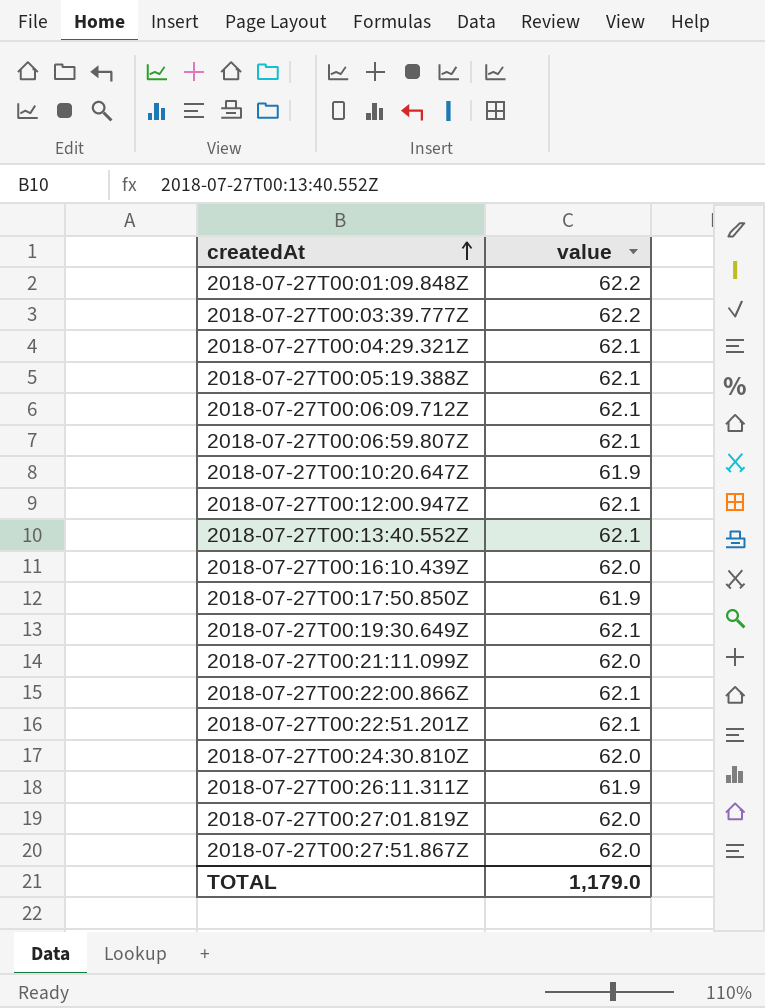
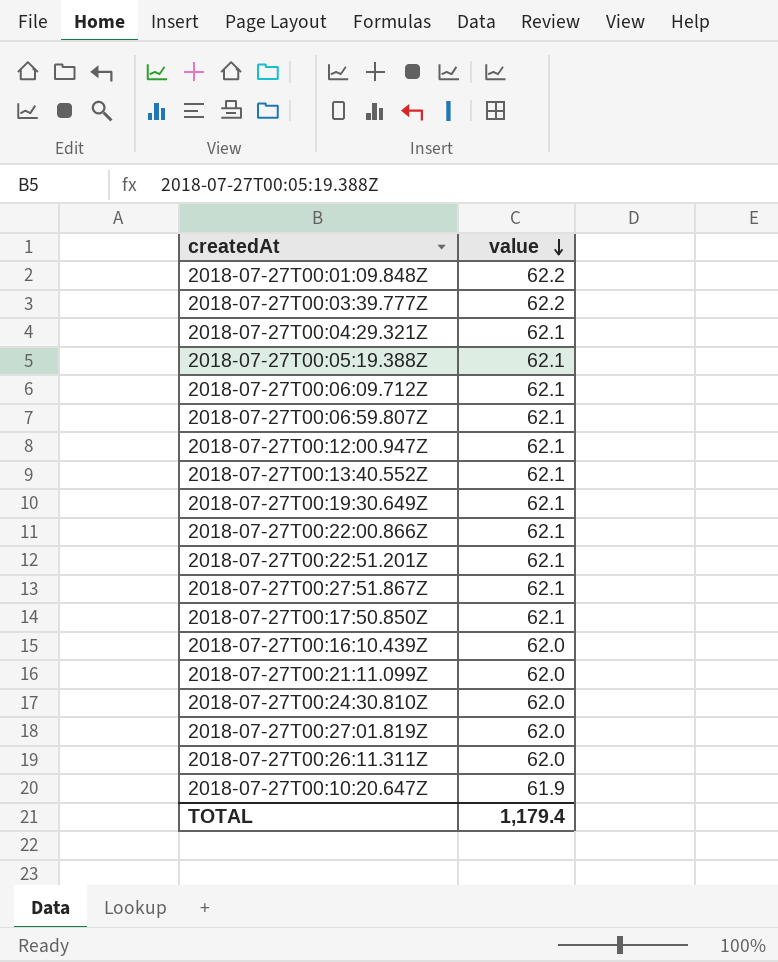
row order: createdAt ascending -> value descending
2018-07-27T00:27:51.867Z | value: 62.0 -> 62.1
2018-07-27T00:17:50.850Z | value: 61.9 -> 62.1
2018-07-27T00:26:11.311Z | value: 61.9 -> 62.0
TOTAL | value: 1,179.0 -> 1,179.4

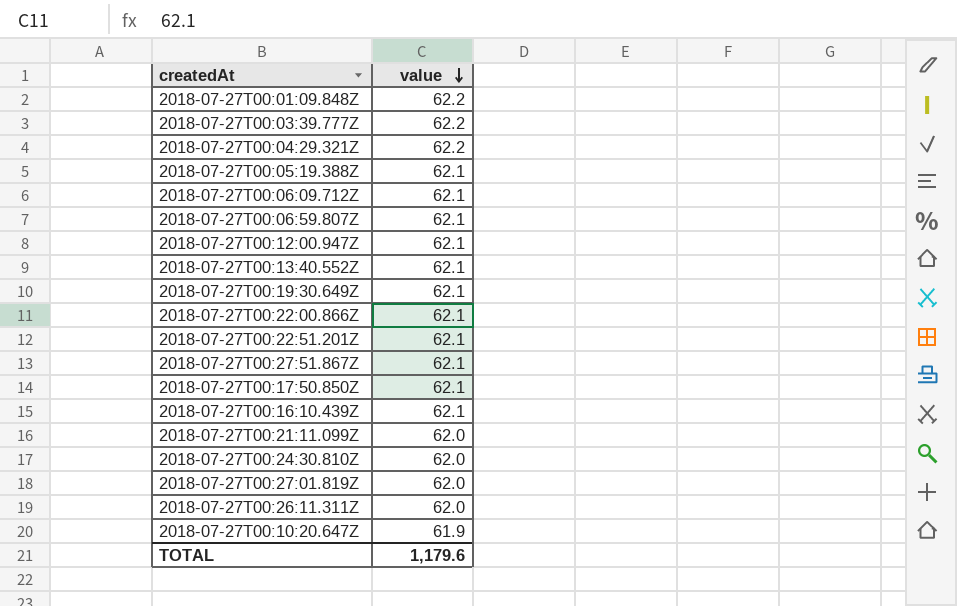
2018-07-27T00:04:29.321Z | value: 62.1 -> 62.2
2018-07-27T00:16:10.439Z | value: 62.0 -> 62.1
TOTAL | value: 1,179.4 -> 1,179.6

